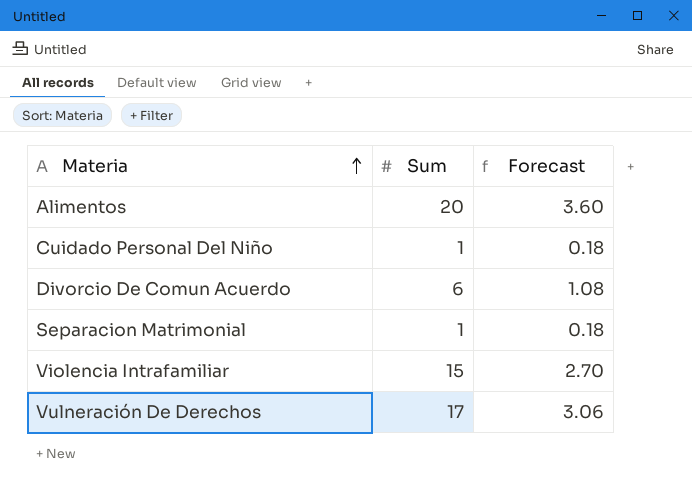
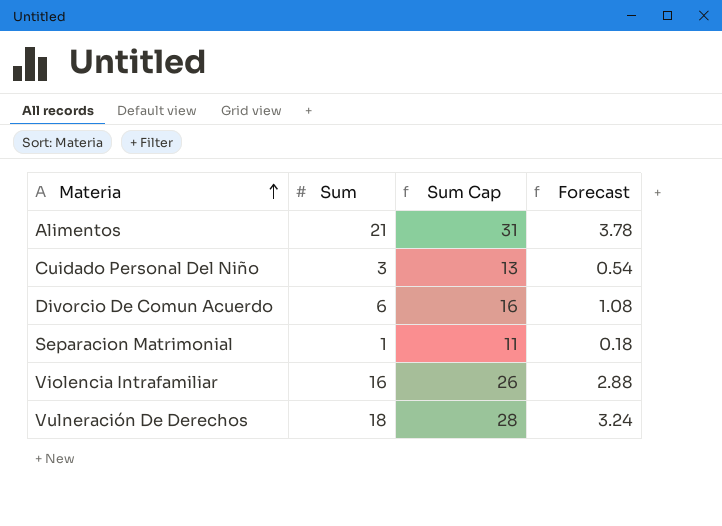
column Sum Cap | formula: none -> [Sum] + 10
Alimentos | Sum: 20 -> 21
Alimentos | Forecast: 3.60 -> 3.78
Cuidado Personal Del Niño | Sum: 1 -> 3
Cuidado Personal Del Niño | Forecast: 0.18 -> 0.54
Violencia Intrafamiliar | Sum: 15 -> 16
Violencia Intrafamiliar | Forecast: 2.70 -> 2.88
Vulneración De Derechos | Sum: 17 -> 18
Vulneración De Derechos | Forecast: 3.06 -> 3.24

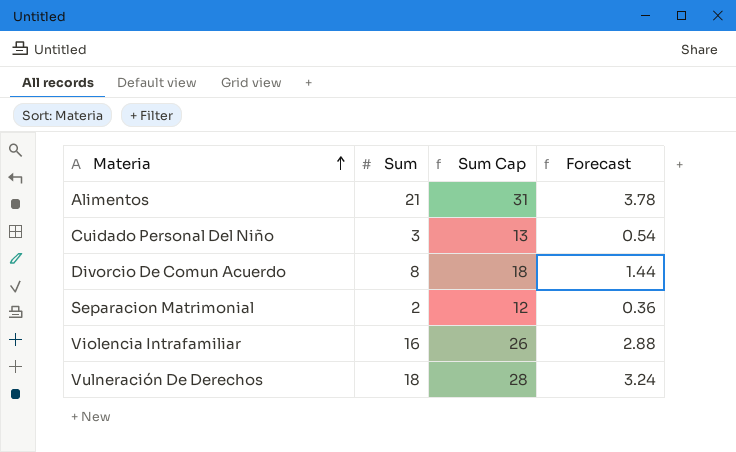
Divorcio De Comun Acuerdo | Sum: 6 -> 8
Divorcio De Comun Acuerdo | Sum Cap: 16 -> 18
Divorcio De Comun Acuerdo | Forecast: 1.08 -> 1.44
Separacion Matrimonial | Sum: 1 -> 2
Separacion Matrimonial | Sum Cap: 11 -> 12
Separacion Matrimonial | Forecast: 0.18 -> 0.36

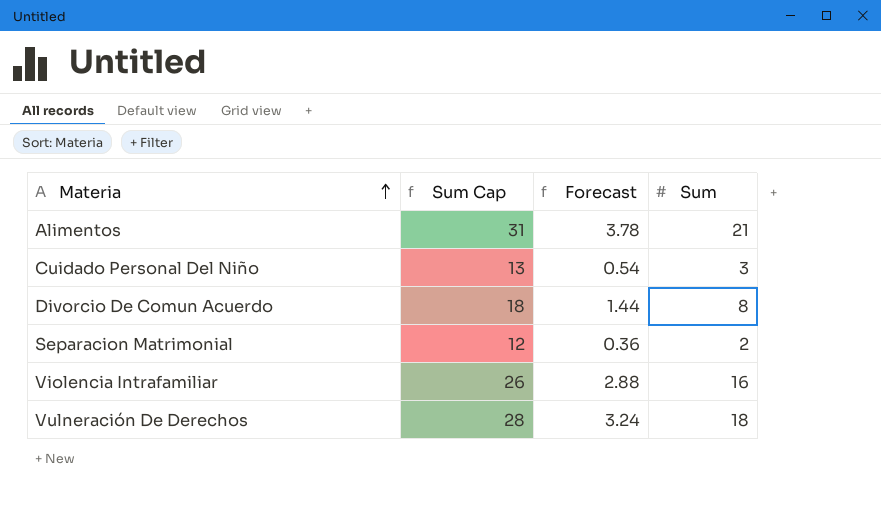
column Sum | position: 2 -> 4

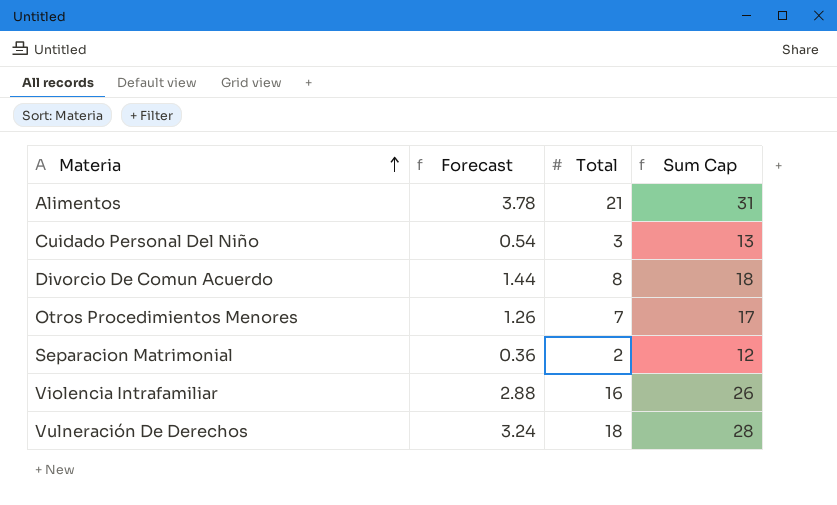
column name: Sum -> Total
column Sum Cap | position: 2 -> 4
row Otros Procedimientos Menores: none -> 1.26 | 7 | 17

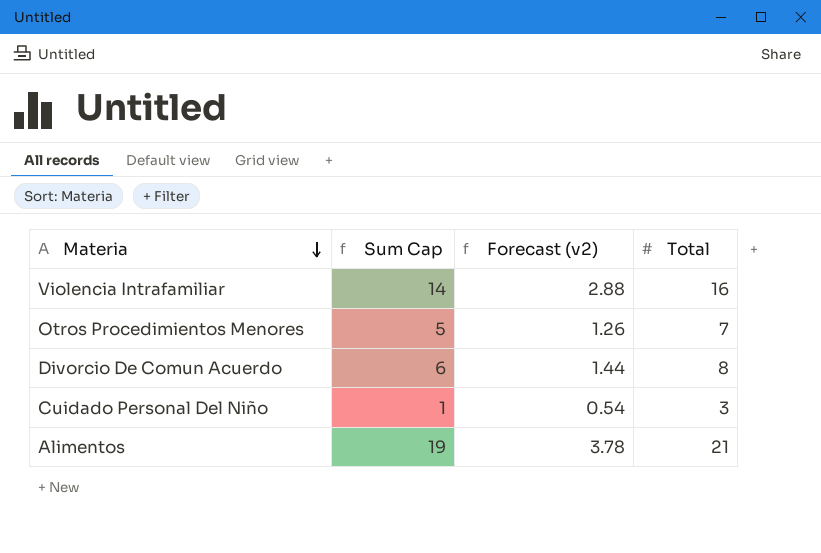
row order: Materia ascending -> Materia descending
column Sum Cap | formula: [Total] + 10 -> [Total] - 2
column Sum Cap | position: 4 -> 2
column name: Forecast -> Forecast (v2)
row Separacion Matrimonial: 0.36 | 2 | 12 -> none
row Vulneración De Derechos: 3.24 | 18 | 28 -> none

